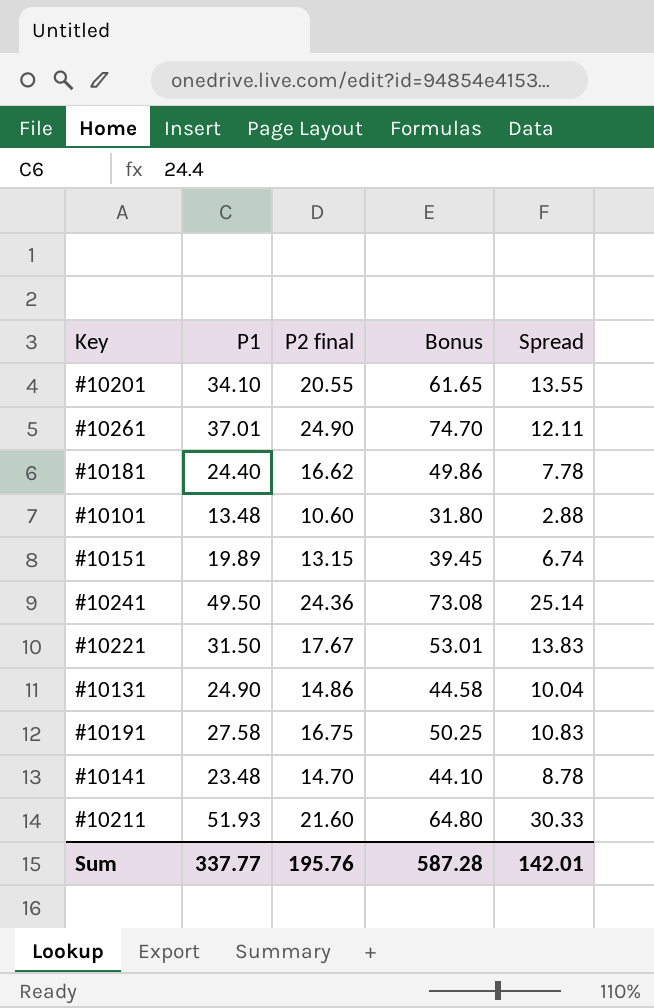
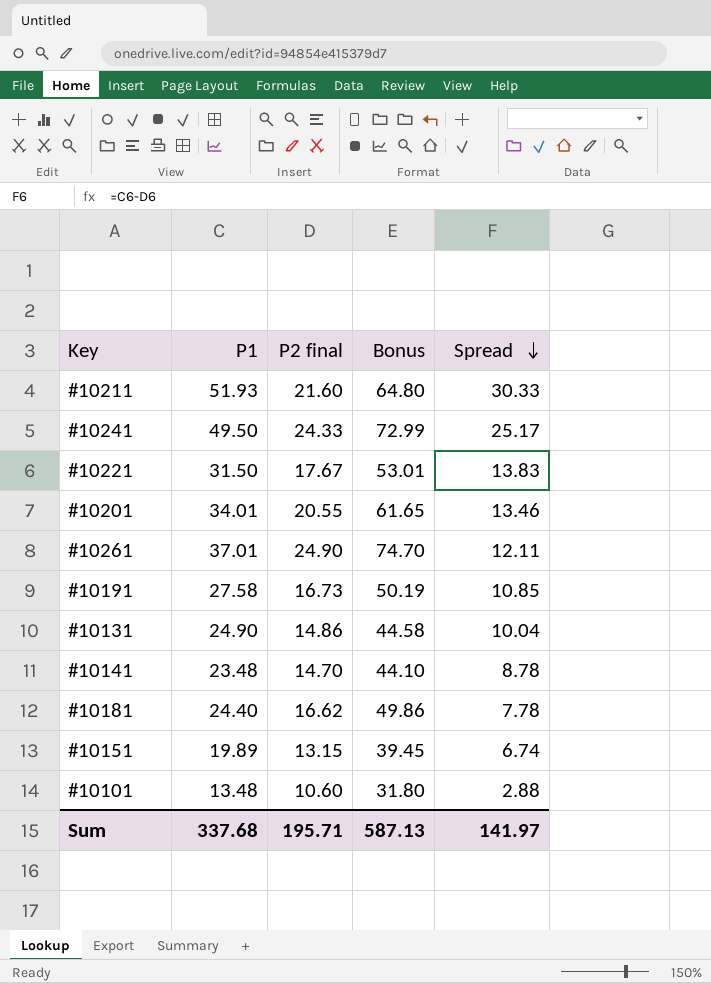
row order: none -> Spread descending
#10241 | P2 final: 24.36 -> 24.33
#10241 | Bonus: 73.08 -> 72.99
#10241 | Spread: 25.14 -> 25.17
#10201 | P1: 34.10 -> 34.01
#10201 | Spread: 13.55 -> 13.46
#10191 | P2 final: 16.75 -> 16.73
#10191 | Bonus: 50.25 -> 50.19
#10191 | Spread: 10.83 -> 10.85
Sum | P1: 337.77 -> 337.68
Sum | P2 final: 195.76 -> 195.71
Sum | Bonus: 587.28 -> 587.13
Sum | Spread: 142.01 -> 141.97

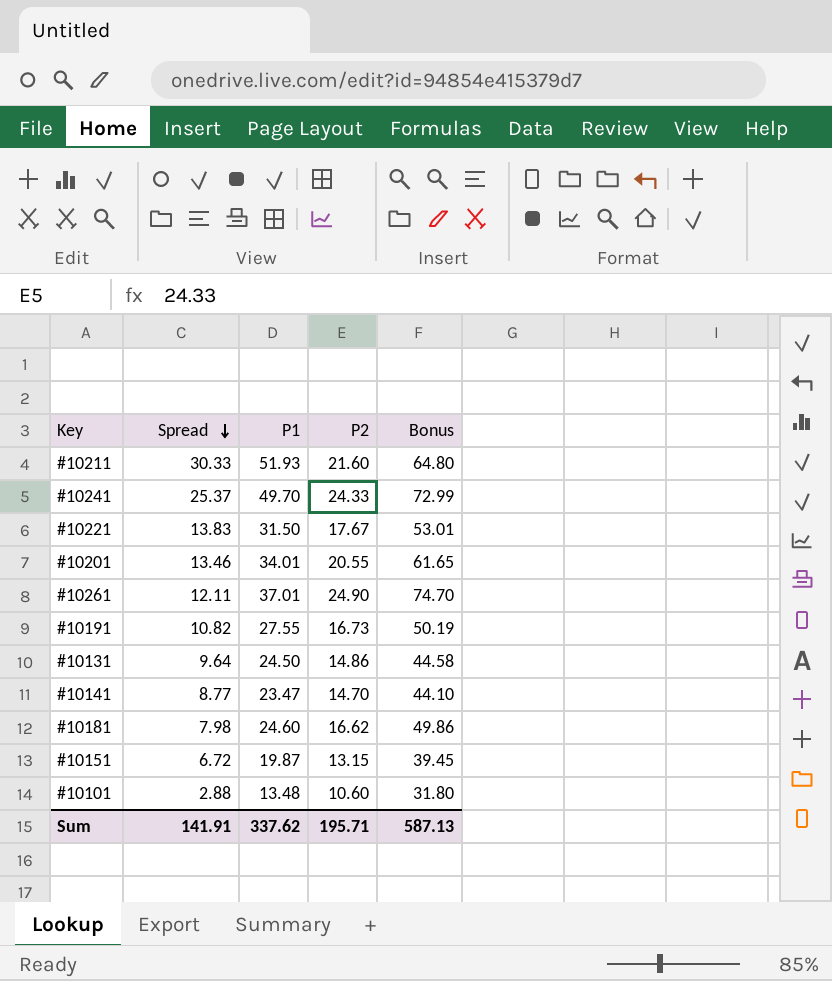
column Spread | position: 5 -> 2
column name: P2 final -> P2
#10241 | Spread: 25.17 -> 25.37
#10241 | P1: 49.50 -> 49.70
#10191 | Spread: 10.85 -> 10.82
#10191 | P1: 27.58 -> 27.55
#10131 | Spread: 10.04 -> 9.64
#10131 | P1: 24.90 -> 24.50
#10141 | Spread: 8.78 -> 8.77
#10141 | P1: 23.48 -> 23.47
#10181 | Spread: 7.78 -> 7.98
#10181 | P1: 24.40 -> 24.60
#10151 | Spread: 6.74 -> 6.72
#10151 | P1: 19.89 -> 19.87
Sum | Spread: 141.97 -> 141.91
Sum | P1: 337.68 -> 337.62

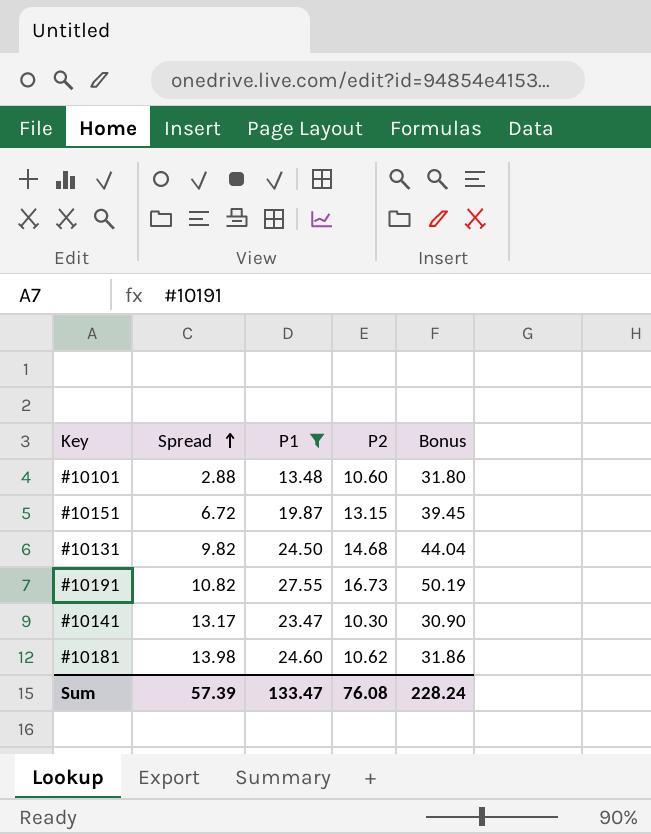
filter: none -> P1 <= 27.55
row order: Spread descending -> Spread ascending
#10131 | Spread: 9.64 -> 9.82
#10131 | P2: 14.86 -> 14.68
#10131 | Bonus: 44.58 -> 44.04
#10141 | Spread: 8.77 -> 13.17
#10141 | P2: 14.70 -> 10.30
#10141 | Bonus: 44.10 -> 30.90
#10181 | Spread: 7.98 -> 13.98
#10181 | P2: 16.62 -> 10.62
#10181 | Bonus: 49.86 -> 31.86
Sum | Spread: 141.91 -> 57.39
Sum | P1: 337.62 -> 133.47
Sum | P2: 195.71 -> 76.08
Sum | Bonus: 587.13 -> 228.24

